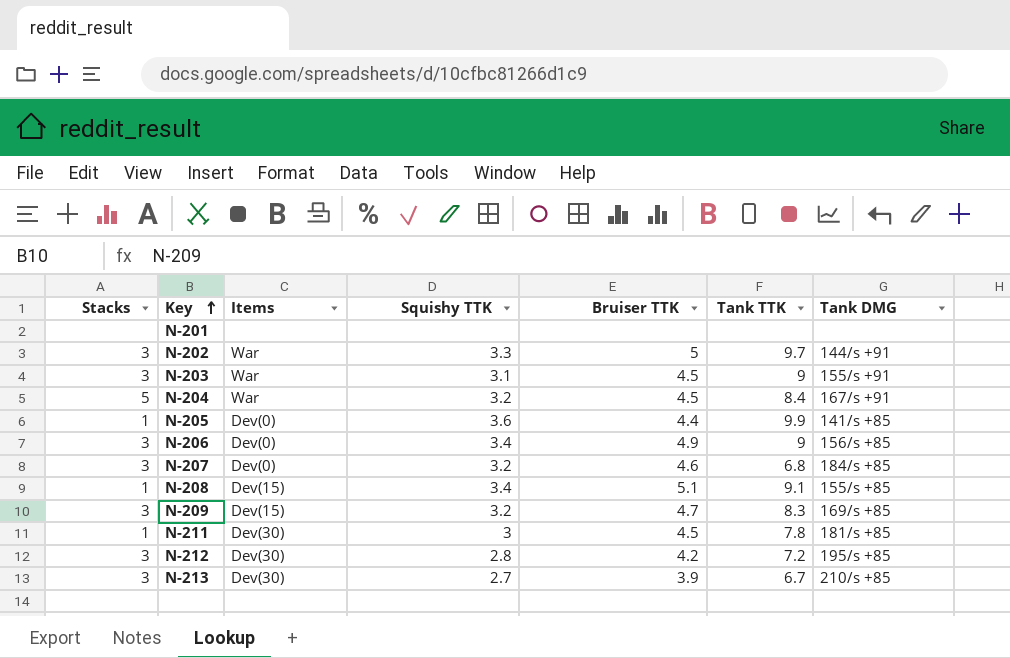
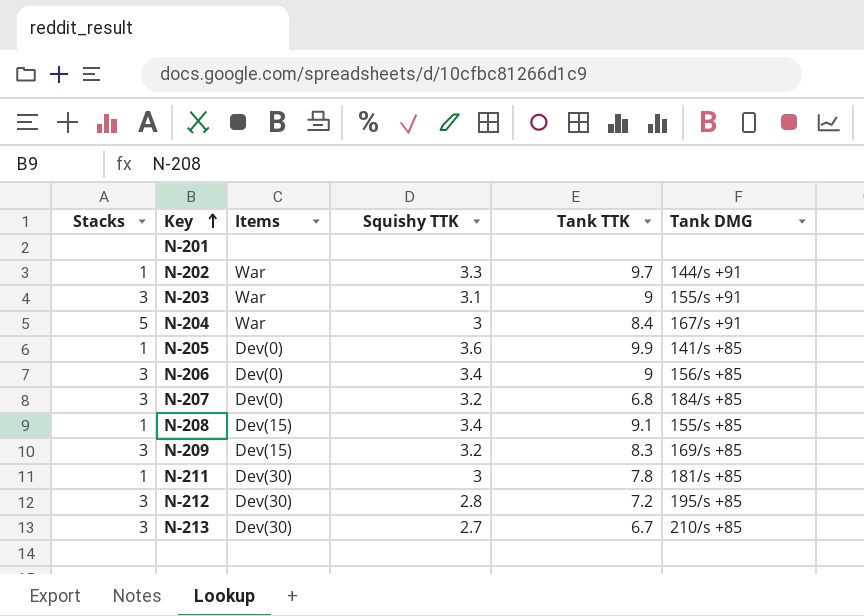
column Bruiser TTK | position: 5 -> none
N-202 | Stacks: 3 -> 1
N-204 | Squishy TTK: 3.2 -> 3

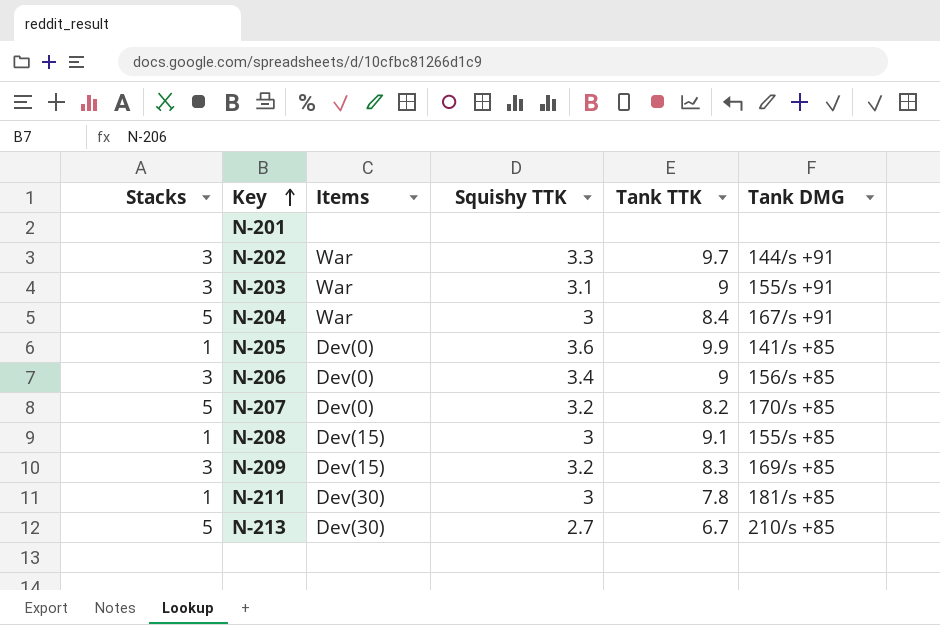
row N-212: 3 | Dev(30) | 2.8 | 7.2 | 195/s +85 -> none
N-202 | Stacks: 1 -> 3
N-207 | Stacks: 3 -> 5
N-207 | Tank TTK: 6.8 -> 8.2
N-207 | Tank DMG: 184/s +85 -> 170/s +85
N-208 | Squishy TTK: 3.4 -> 3
N-213 | Stacks: 3 -> 5

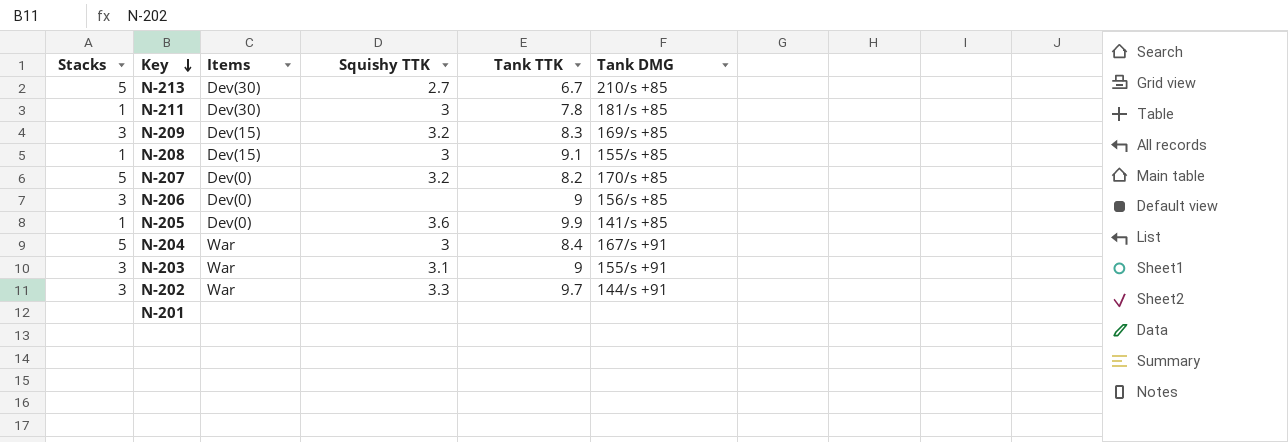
row order: Key ascending -> Key descending
N-206 | Squishy TTK: 3.4 -> none

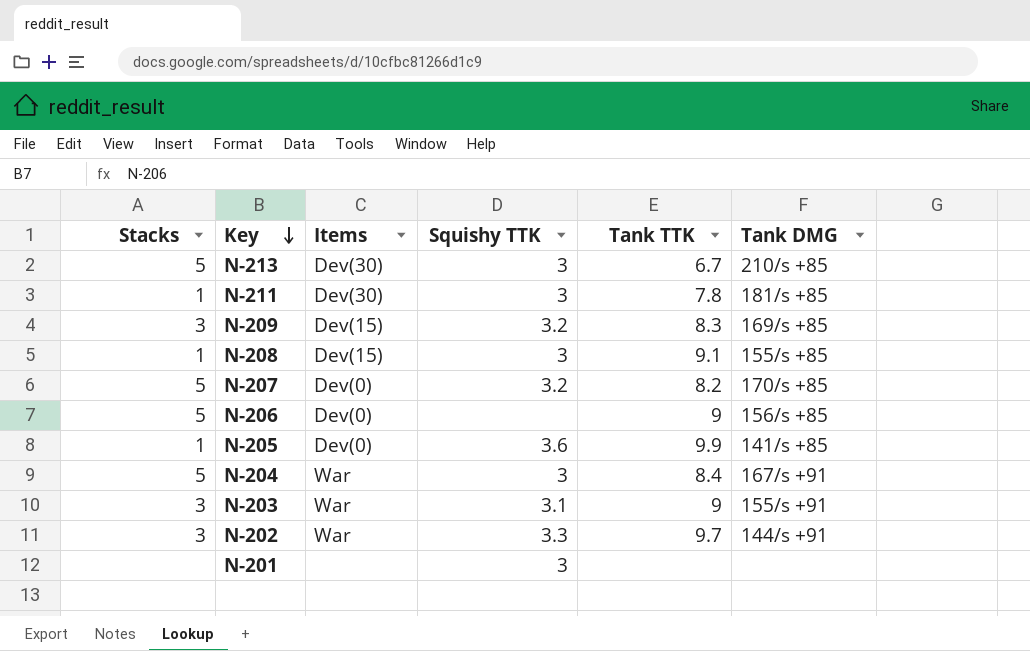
N-213 | Squishy TTK: 2.7 -> 3
N-206 | Stacks: 3 -> 5
N-201 | Squishy TTK: none -> 3

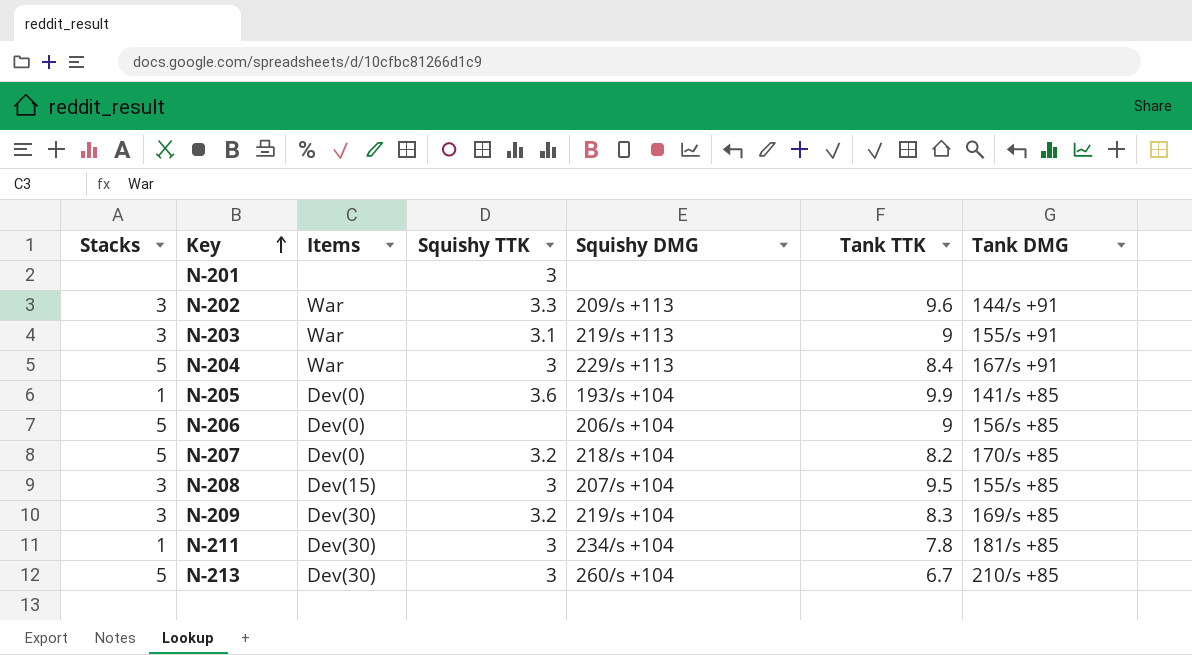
row order: Key descending -> Key ascending
column Squishy DMG | position: none -> 5
N-202 | Tank TTK: 9.7 -> 9.6
N-208 | Stacks: 1 -> 3
N-208 | Tank TTK: 9.1 -> 9.5
N-209 | Items: Dev(15) -> Dev(30)

